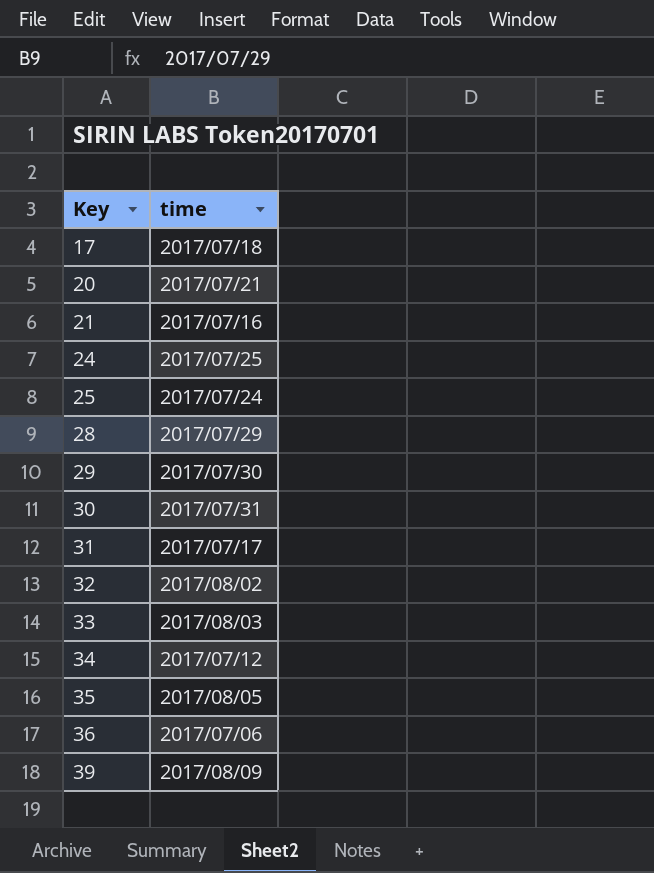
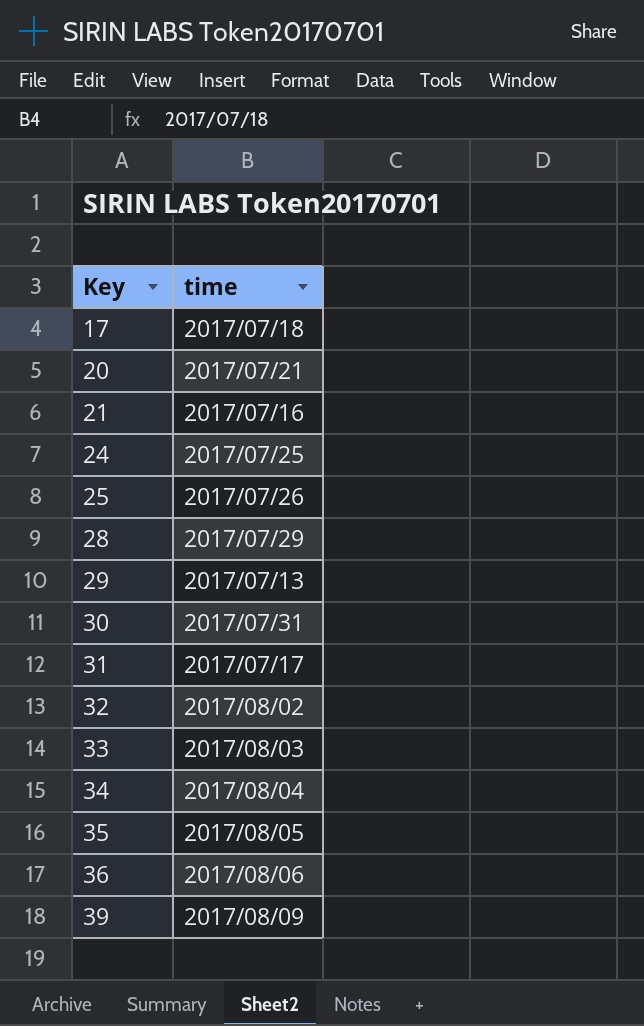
25 | time: 2017/07/24 -> 2017/07/26
29 | time: 2017/07/30 -> 2017/07/13
34 | time: 2017/07/12 -> 2017/08/04
36 | time: 2017/07/06 -> 2017/08/06

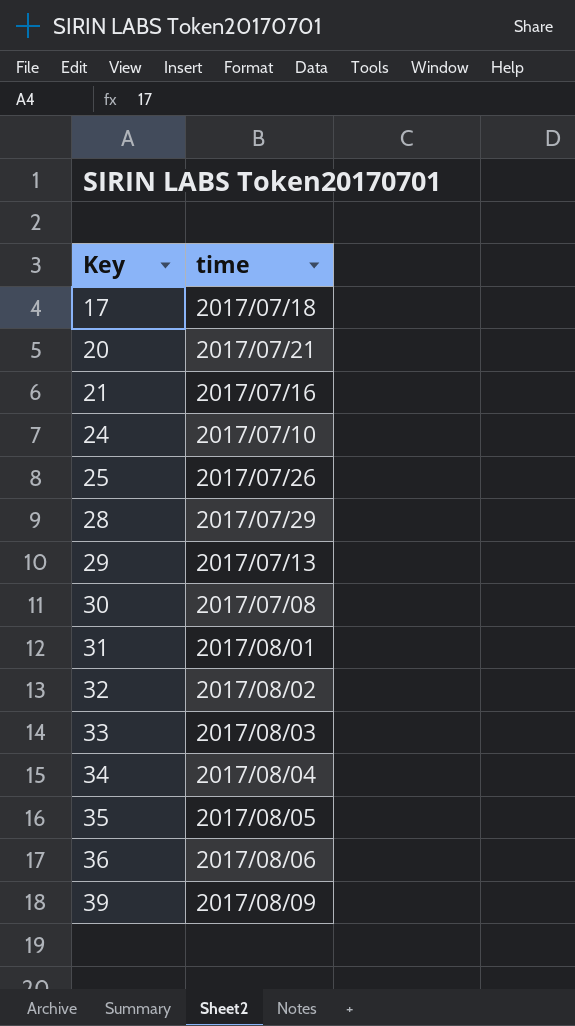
24 | time: 2017/07/25 -> 2017/07/10
30 | time: 2017/07/31 -> 2017/07/08
31 | time: 2017/07/17 -> 2017/08/01

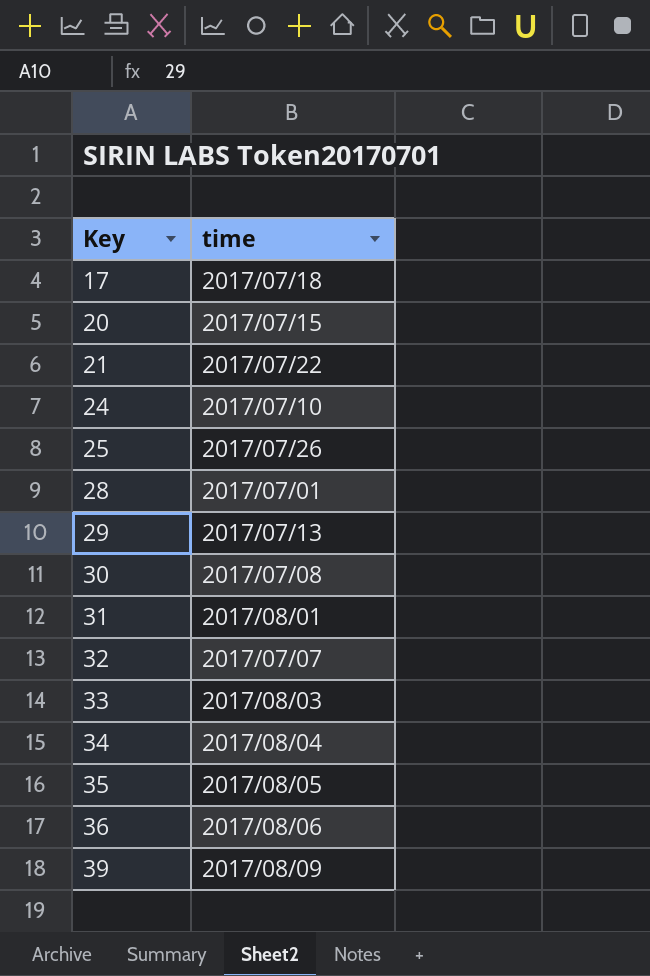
20 | time: 2017/07/21 -> 2017/07/15
21 | time: 2017/07/16 -> 2017/07/22
28 | time: 2017/07/29 -> 2017/07/01
32 | time: 2017/08/02 -> 2017/07/07

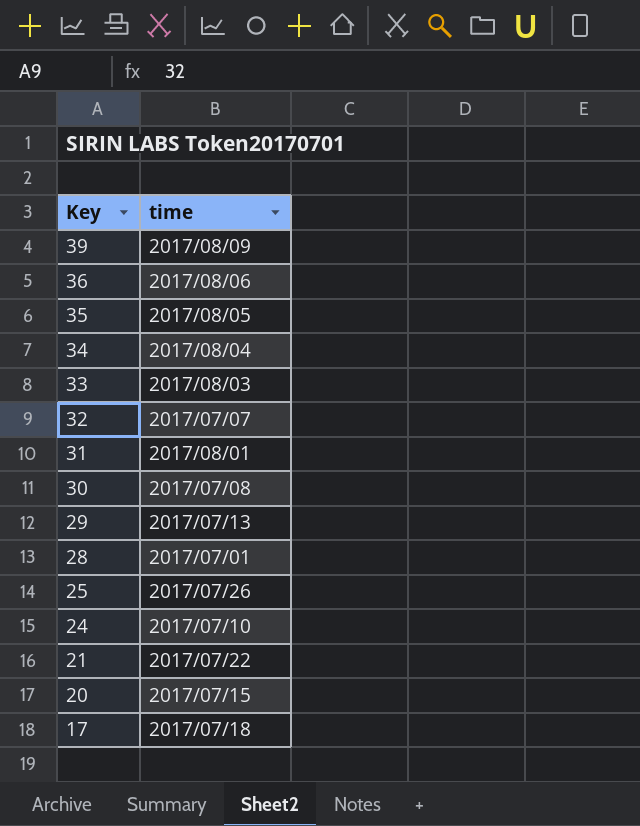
row order: Key ascending -> Key descending

